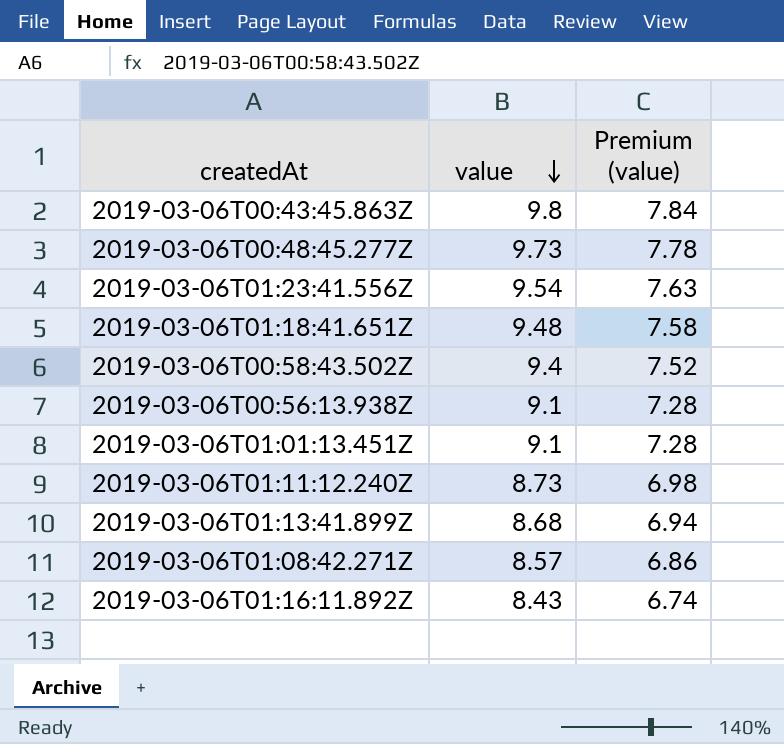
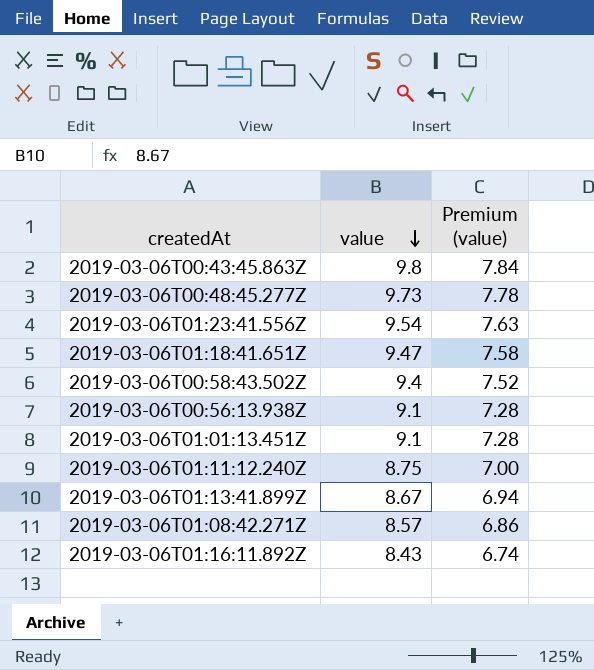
2019-03-06T01:18:41.651Z | value: 9.48 -> 9.47
2019-03-06T01:11:12.240Z | value: 8.73 -> 8.75
2019-03-06T01:11:12.240Z | Premium (value): 6.98 -> 7.00
2019-03-06T01:13:41.899Z | value: 8.68 -> 8.67

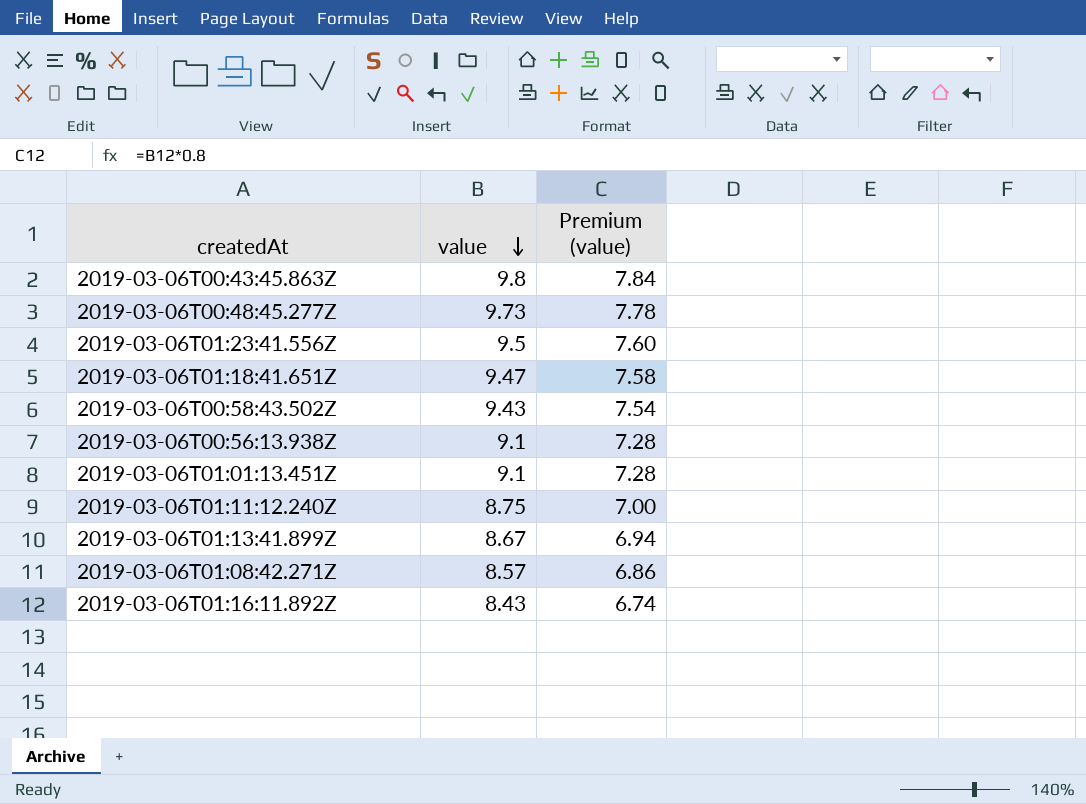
2019-03-06T01:23:41.556Z | value: 9.54 -> 9.5
2019-03-06T01:23:41.556Z | Premium (value): 7.63 -> 7.60
2019-03-06T00:58:43.502Z | value: 9.4 -> 9.43
2019-03-06T00:58:43.502Z | Premium (value): 7.52 -> 7.54

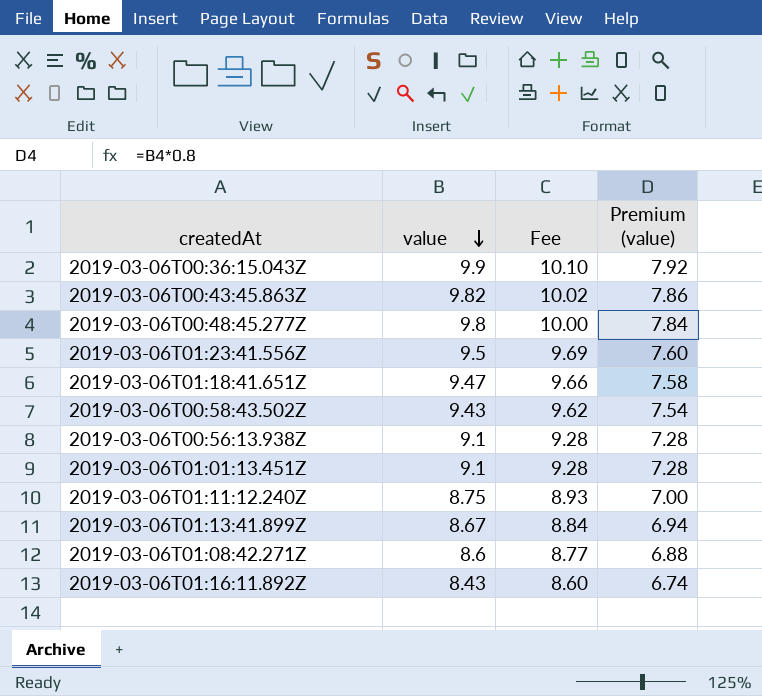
column Fee | formula: none -> [value] * 1.02
row 2019-03-06T00:36:15.043Z: none -> 9.9 | 10.10 | 7.92
2019-03-06T00:43:45.863Z | value: 9.8 -> 9.82
2019-03-06T00:43:45.863Z | Premium (value): 7.84 -> 7.86
2019-03-06T00:48:45.277Z | value: 9.73 -> 9.8
2019-03-06T00:48:45.277Z | Premium (value): 7.78 -> 7.84
2019-03-06T01:08:42.271Z | value: 8.57 -> 8.6
2019-03-06T01:08:42.271Z | Premium (value): 6.86 -> 6.88

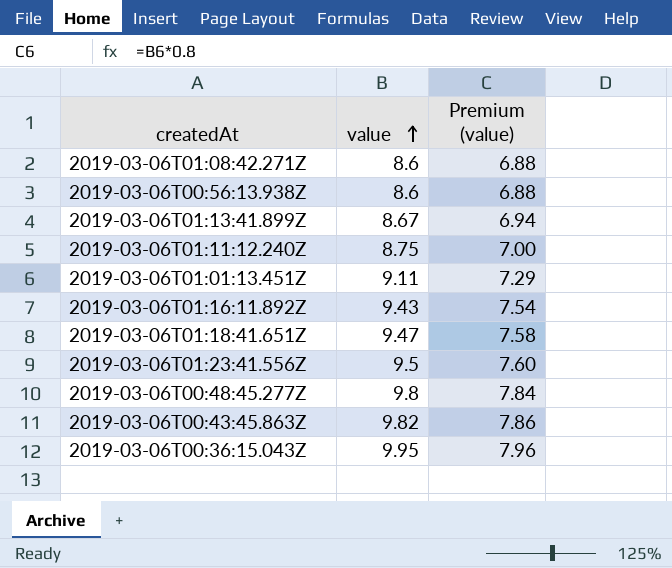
row order: value descending -> value ascending
column Fee | formula: [value] * 1.02 -> none
row 2019-03-06T00:58:43.502Z: 9.43 | 9.62 | 7.54 -> none
2019-03-06T00:56:13.938Z | value: 9.1 -> 8.6
2019-03-06T00:56:13.938Z | Premium (value): 7.28 -> 6.88
2019-03-06T01:01:13.451Z | value: 9.1 -> 9.11
2019-03-06T01:01:13.451Z | Premium (value): 7.28 -> 7.29
2019-03-06T01:16:11.892Z | value: 8.43 -> 9.43
2019-03-06T01:16:11.892Z | Premium (value): 6.74 -> 7.54
2019-03-06T00:36:15.043Z | value: 9.9 -> 9.95
2019-03-06T00:36:15.043Z | Premium (value): 7.92 -> 7.96

